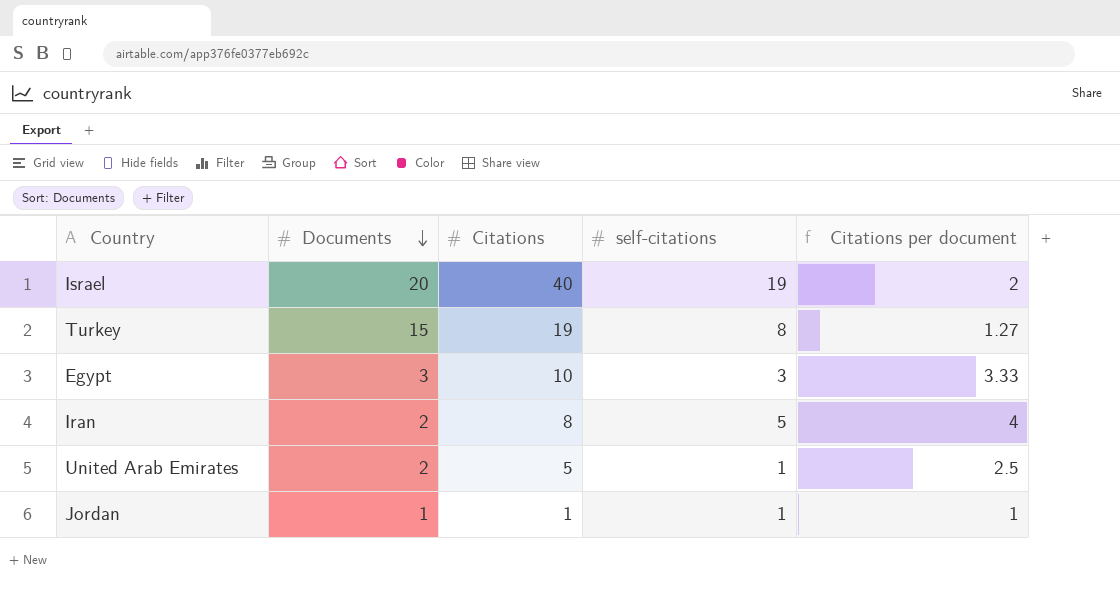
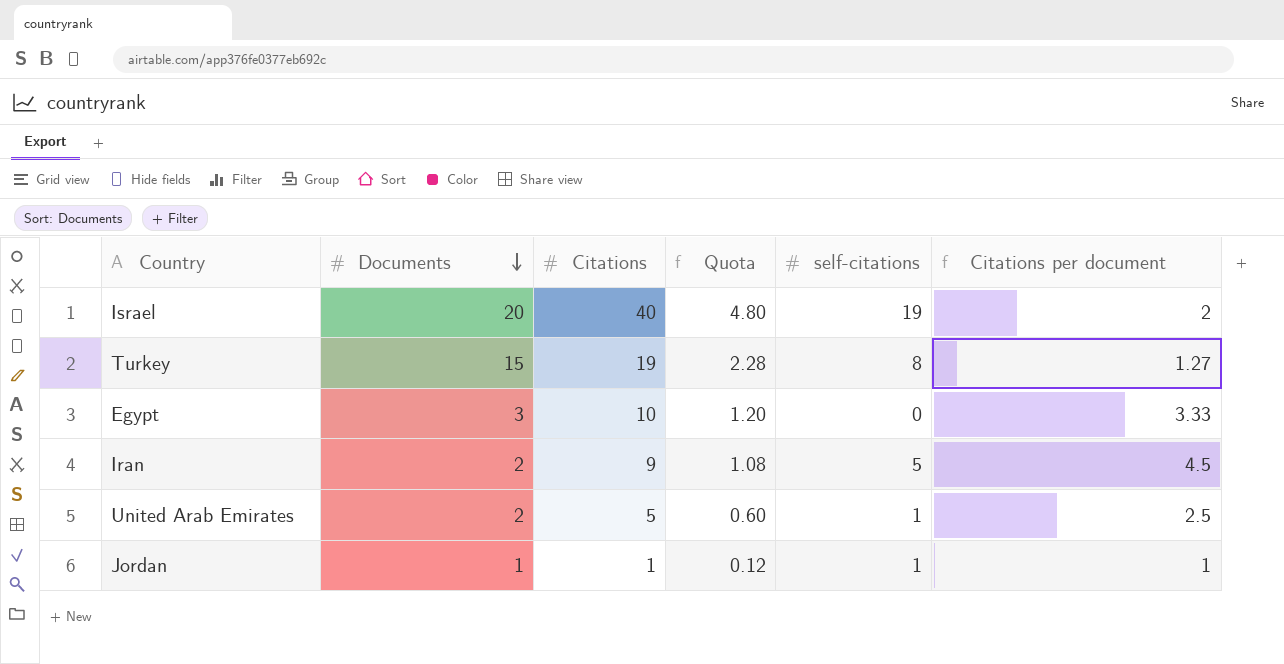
column Quota | formula: none -> [Citations] * 0.12
Egypt | self-citations: 3 -> 0
Iran | Citations: 8 -> 9
Iran | Citations per document: 4 -> 4.5

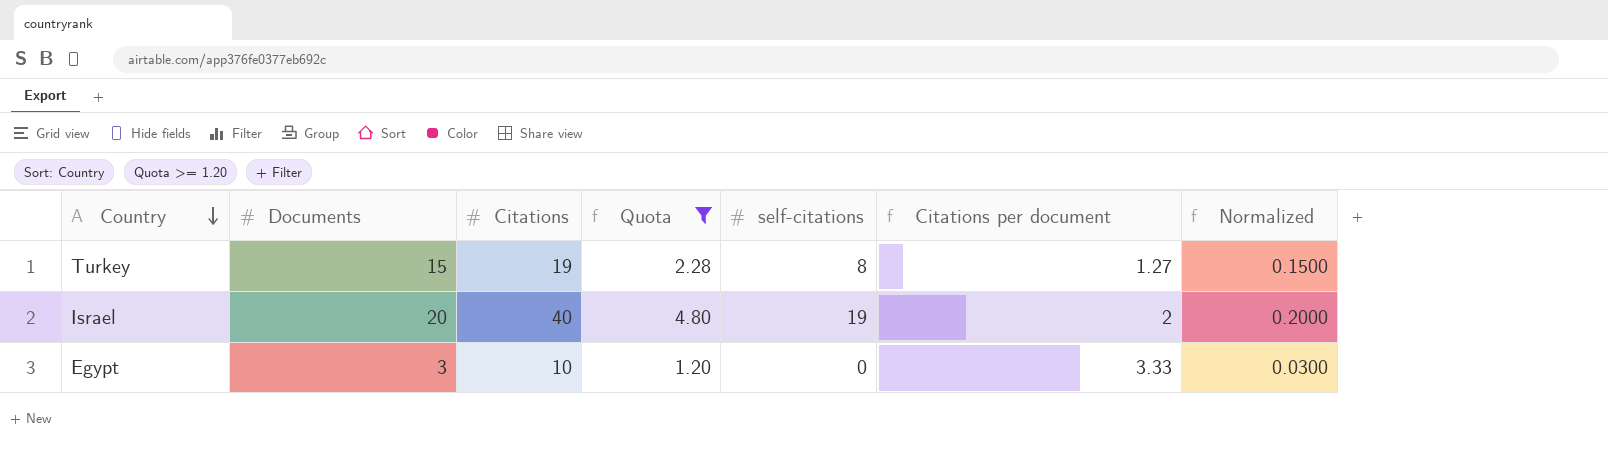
filter: none -> Quota >= 1.20
row order: Documents descending -> Country descending
column Normalized | formula: none -> [Documents] * 0.01

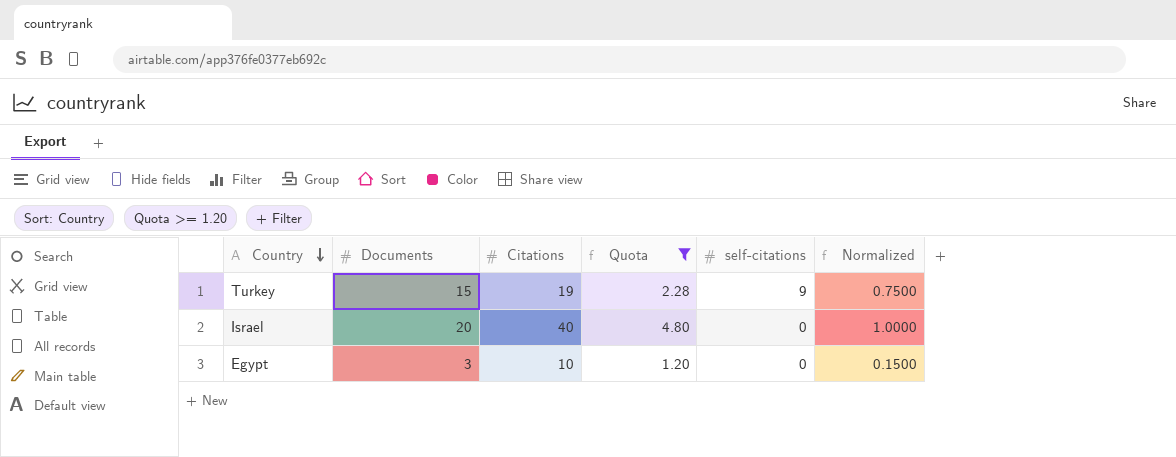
column Citations per document | formula: [Citations] / [Documents] -> none
column Normalized | formula: [Documents] * 0.01 -> [Documents] * 0.05
Turkey | self-citations: 8 -> 9
Israel | self-citations: 19 -> 0

